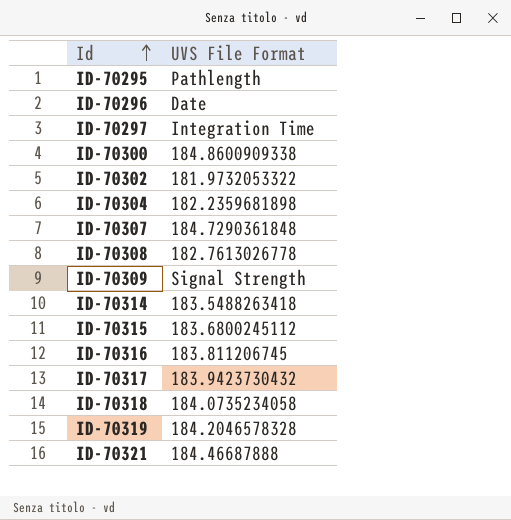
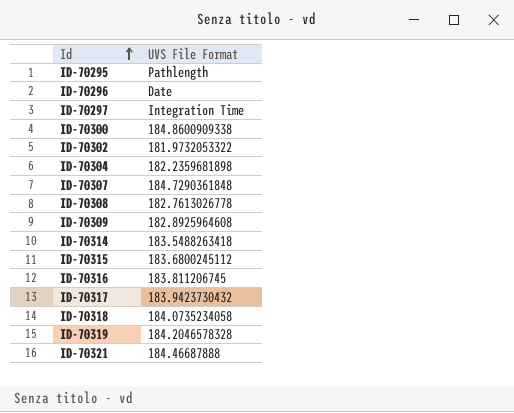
ID-70309 | UVS File Format: Signal Strength -> 182.8925964608

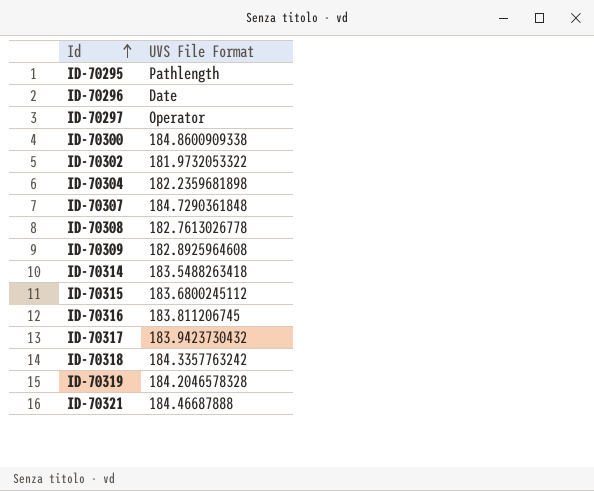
ID-70297 | UVS File Format: Integration Time -> Operator
ID-70318 | UVS File Format: 184.0735234058 -> 184.3357763242

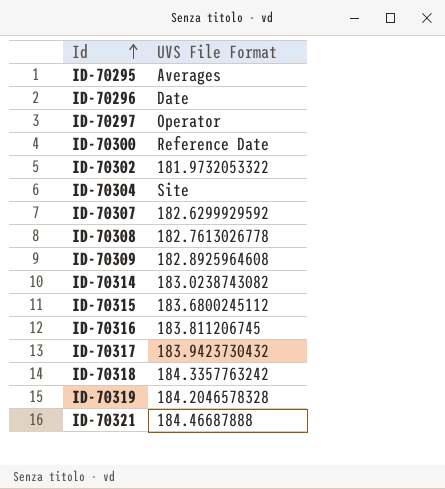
ID-70295 | UVS File Format: Pathlength -> Averages
ID-70300 | UVS File Format: 184.8600909338 -> Reference Date
ID-70304 | UVS File Format: 182.2359681898 -> Site
ID-70307 | UVS File Format: 184.7290361848 -> 182.6299929592
ID-70314 | UVS File Format: 183.5488263418 -> 183.0238743082

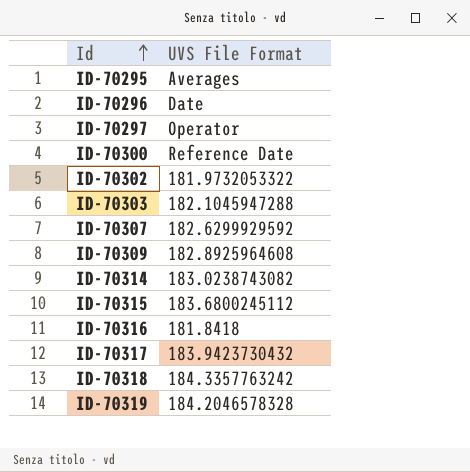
row ID-70304: Site -> none
row ID-70308: 182.7613026778 -> none
row ID-70321: 184.46687888 -> none
row ID-70303: none -> 182.1045947288
ID-70316 | UVS File Format: 183.811206745 -> 181.8418

